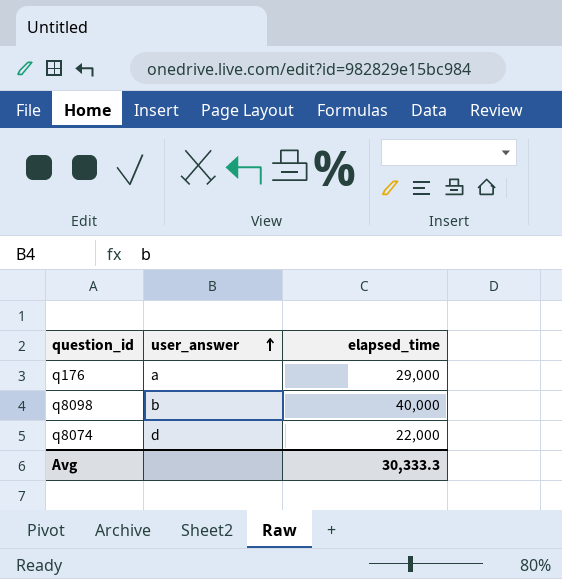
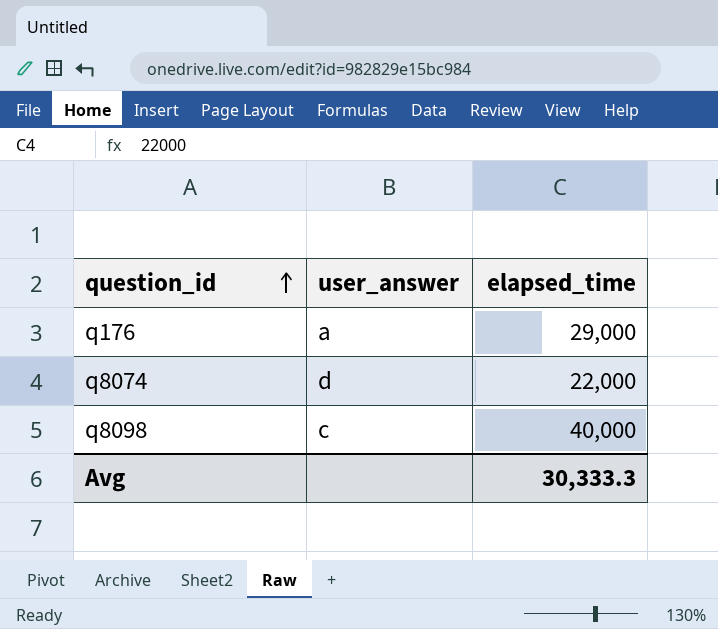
row order: user_answer ascending -> question_id ascending
q8098 | user_answer: b -> c

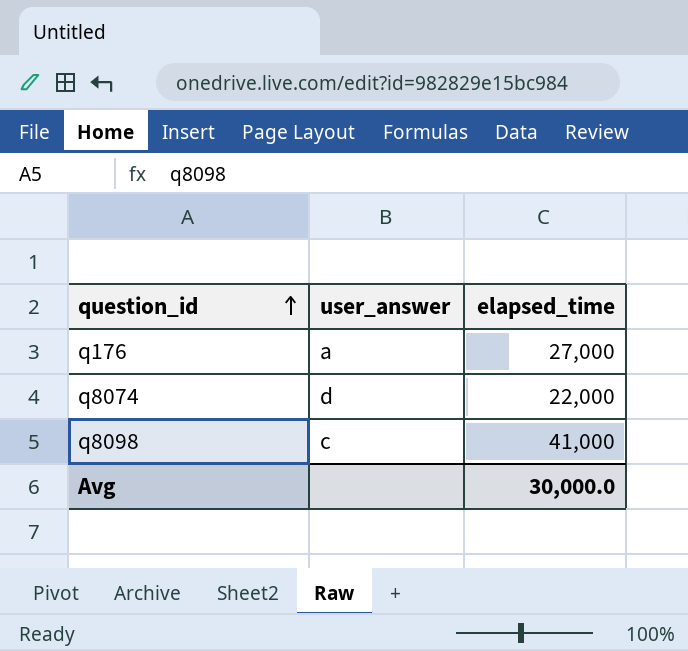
q176 | elapsed_time: 29,000 -> 27,000
q8098 | elapsed_time: 40,000 -> 41,000
Avg | elapsed_time: 30,333.3 -> 30,000.0

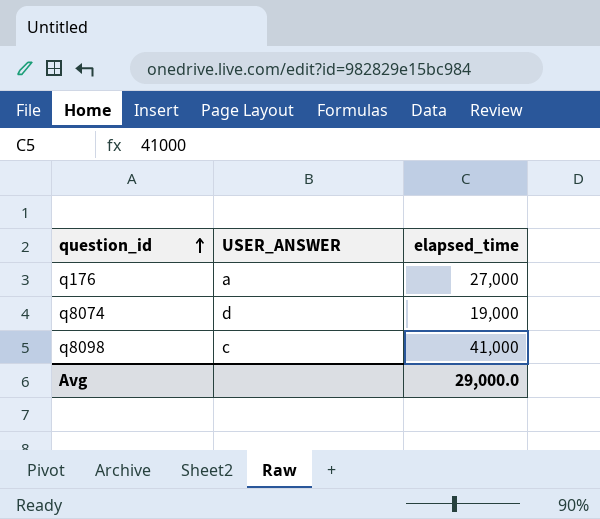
column name: user_answer -> USER_ANSWER
q8074 | elapsed_time: 22,000 -> 19,000
Avg | elapsed_time: 30,000.0 -> 29,000.0

